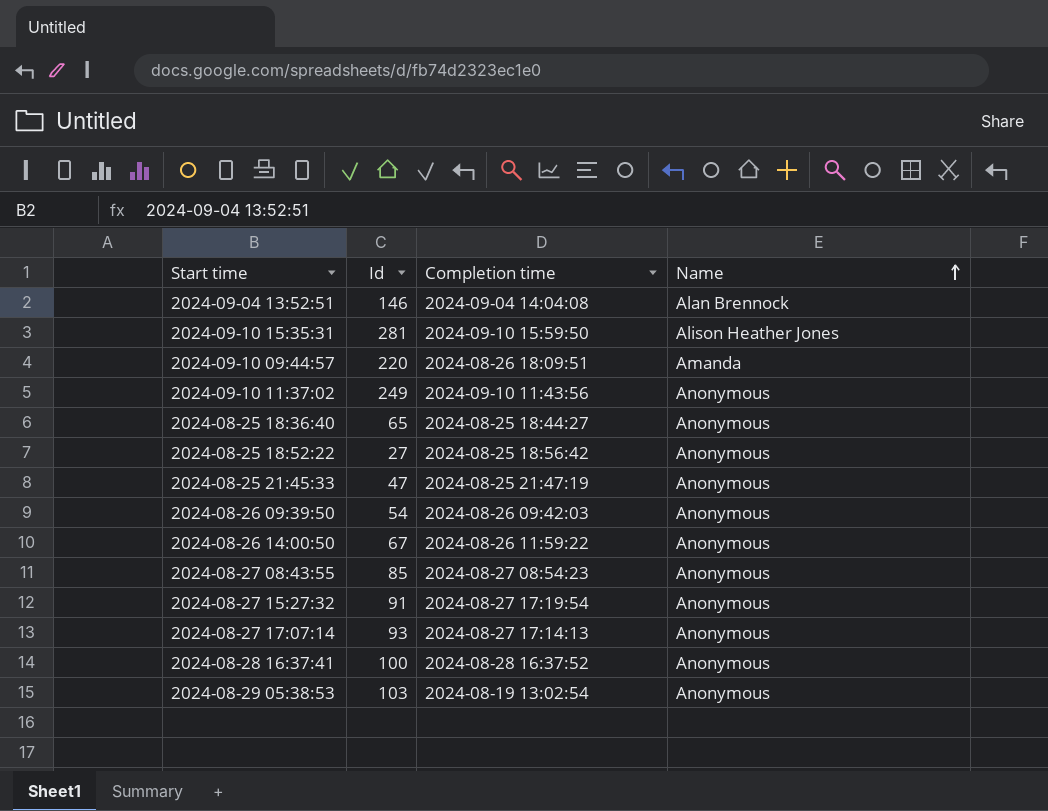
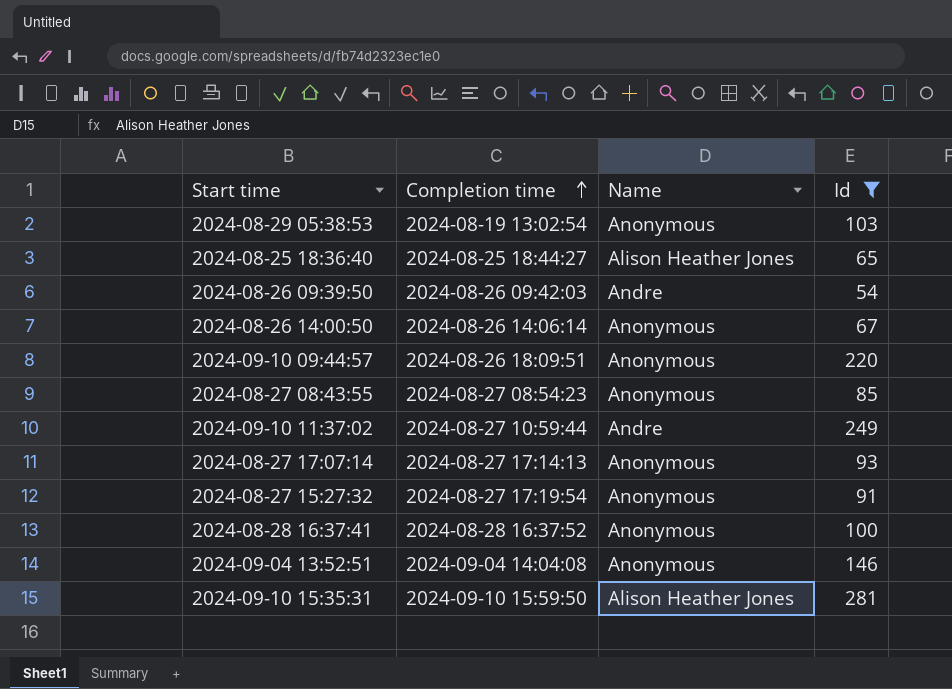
filter: none -> Id >= 54
row order: Name ascending -> Completion time ascending
column Id | position: 2 -> 4
2024-08-25 18:36:40 | Name: Anonymous -> Alison Heather Jones
2024-08-26 09:39:50 | Name: Anonymous -> Andre
2024-08-26 14:00:50 | Completion time: 2024-08-26 11:59:22 -> 2024-08-26 14:06:14
2024-09-10 09:44:57 | Name: Amanda -> Anonymous
2024-09-10 11:37:02 | Completion time: 2024-09-10 11:43:56 -> 2024-08-27 10:59:44
2024-09-10 11:37:02 | Name: Anonymous -> Andre
2024-09-04 13:52:51 | Name: Alan Brennock -> Anonymous

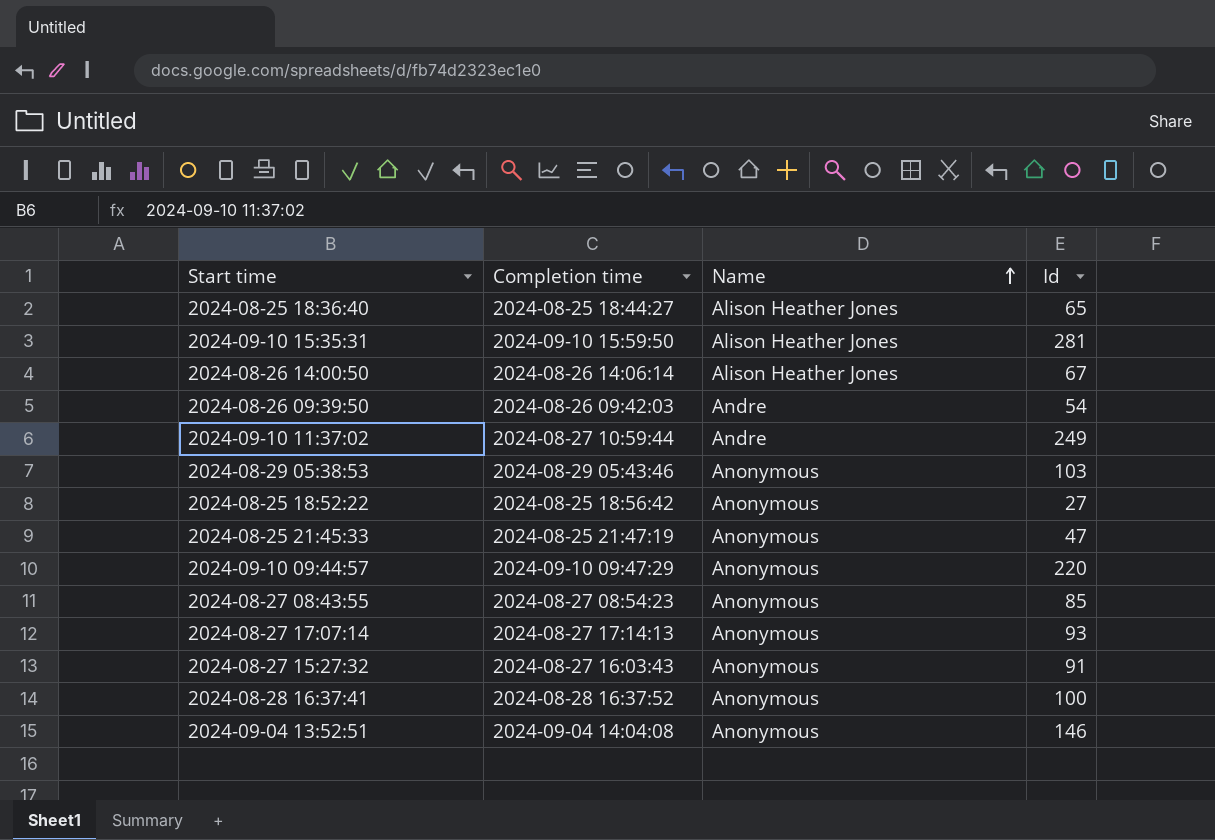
filter: Id >= 54 -> none
row order: Completion time ascending -> Name ascending
2024-08-26 14:00:50 | Name: Anonymous -> Alison Heather Jones
2024-08-29 05:38:53 | Completion time: 2024-08-19 13:02:54 -> 2024-08-29 05:43:46
2024-09-10 09:44:57 | Completion time: 2024-08-26 18:09:51 -> 2024-09-10 09:47:29
2024-08-27 15:27:32 | Completion time: 2024-08-27 17:19:54 -> 2024-08-27 16:03:43

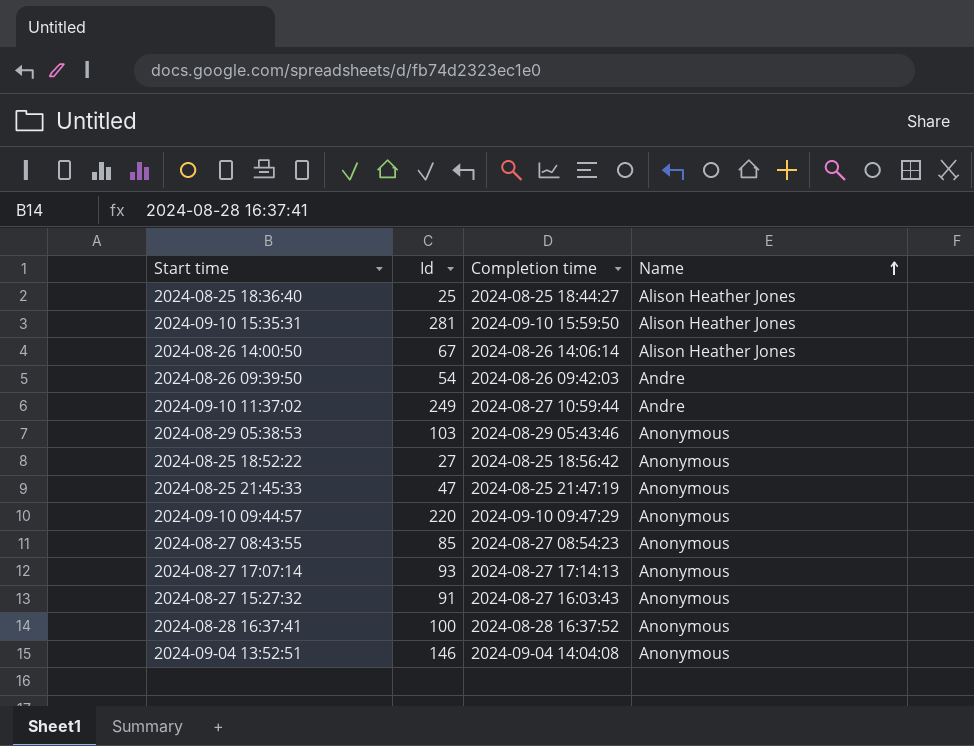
column Id | position: 4 -> 2
2024-08-25 18:36:40 | Id: 65 -> 25

